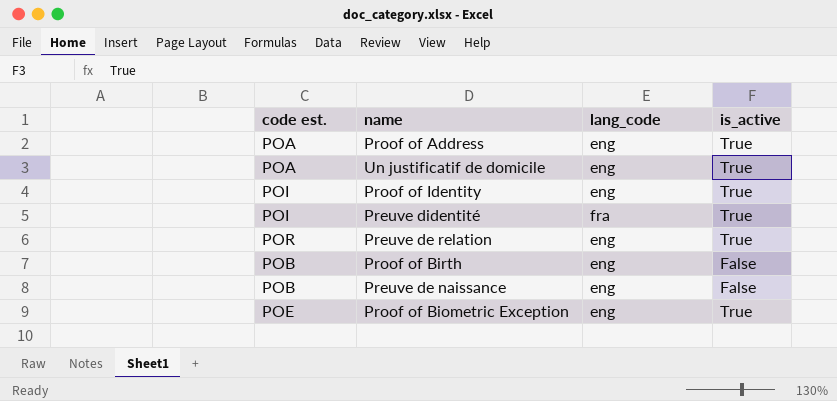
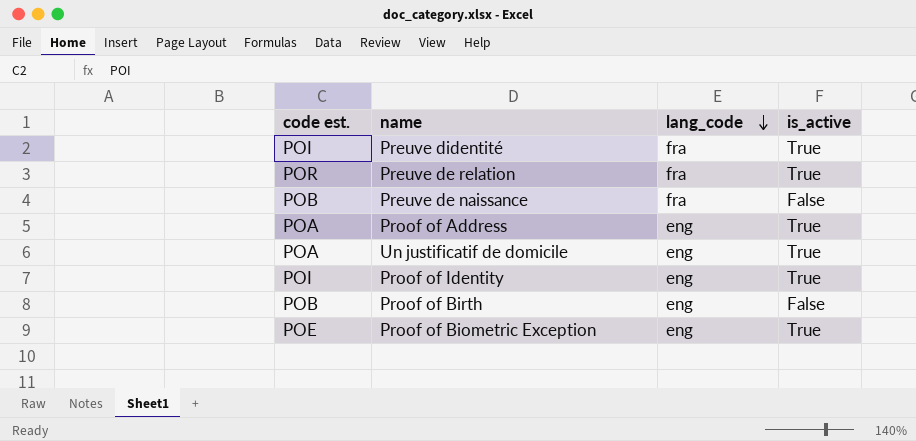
row order: none -> lang_code descending
Preuve de relation | lang_code: eng -> fra
Preuve de naissance | lang_code: eng -> fra

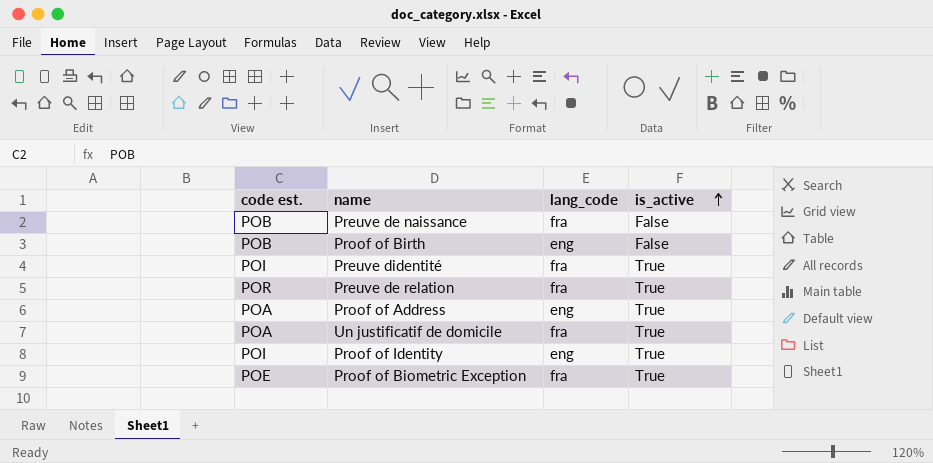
row order: lang_code descending -> is_active ascending
Un justificatif de domicile | lang_code: eng -> fra
Proof of Biometric Exception | lang_code: eng -> fra

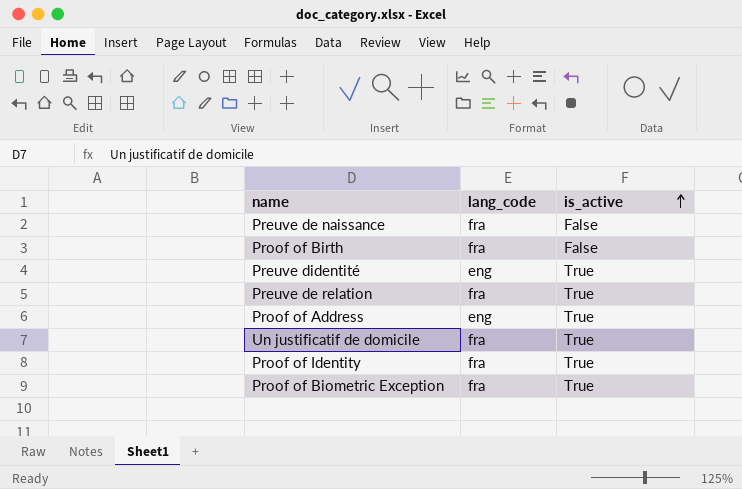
column code est. | position: 1 -> none
Proof of Birth | lang_code: eng -> fra
Preuve didentité | lang_code: fra -> eng
Proof of Identity | lang_code: eng -> fra

